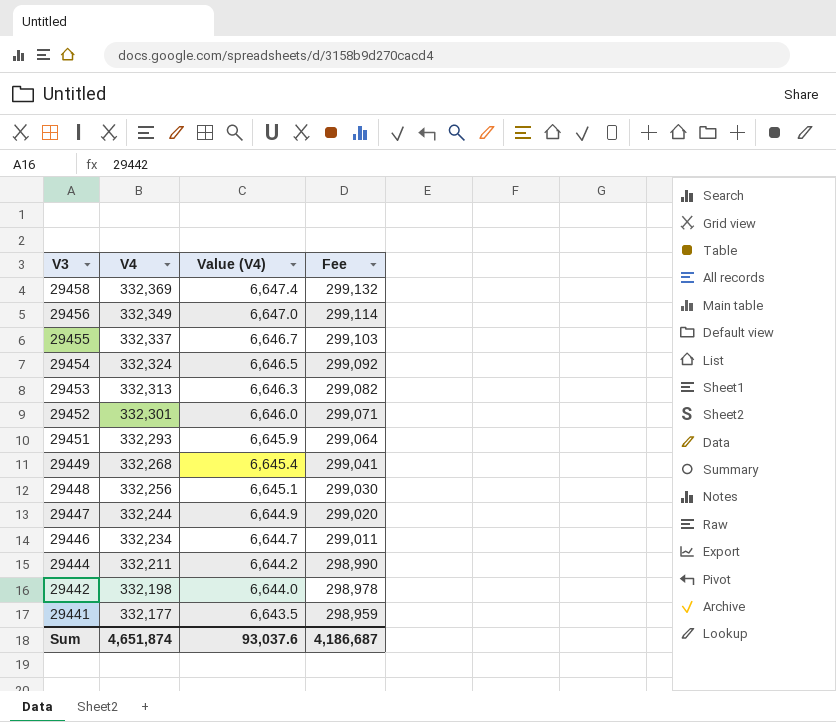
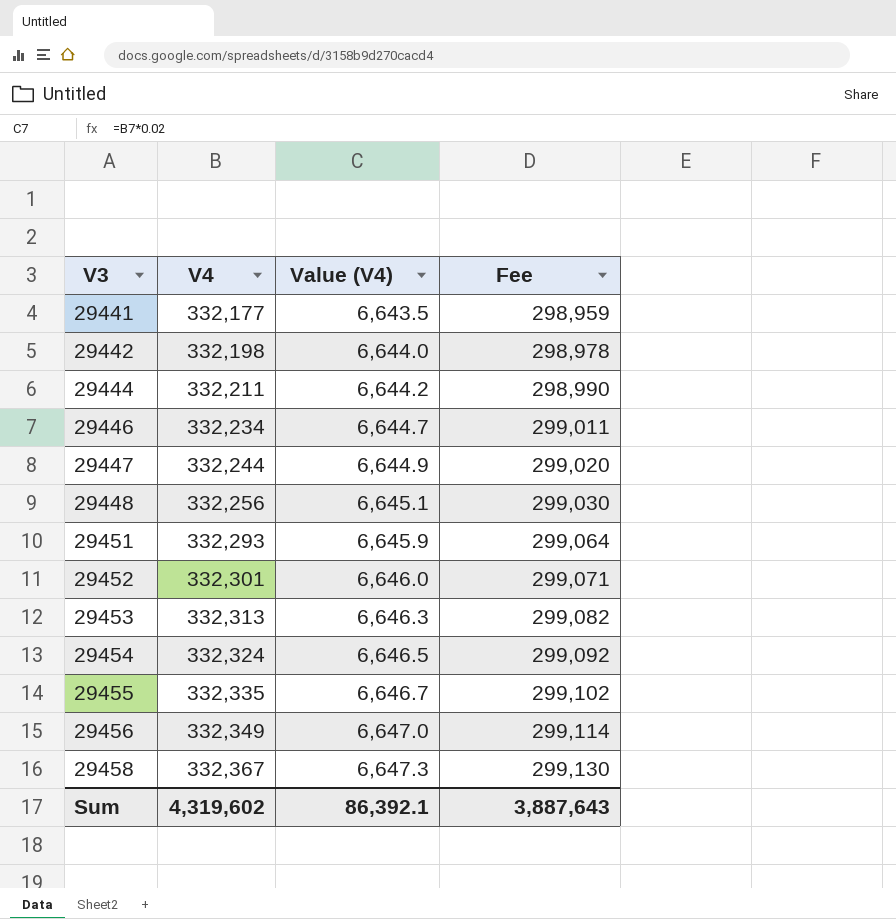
row order: V3 descending -> V3 ascending
row 29449: 332,268 | 6,645.4 | 299,041 -> none
29455 | V4: 332,337 -> 332,335
29455 | Fee: 299,103 -> 299,102
29458 | V4: 332,369 -> 332,367
29458 | Value (V4): 6,647.4 -> 6,647.3
29458 | Fee: 299,132 -> 299,130
Sum | V4: 4,651,874 -> 4,319,602
Sum | Value (V4): 93,037.6 -> 86,392.1
Sum | Fee: 4,186,687 -> 3,887,643

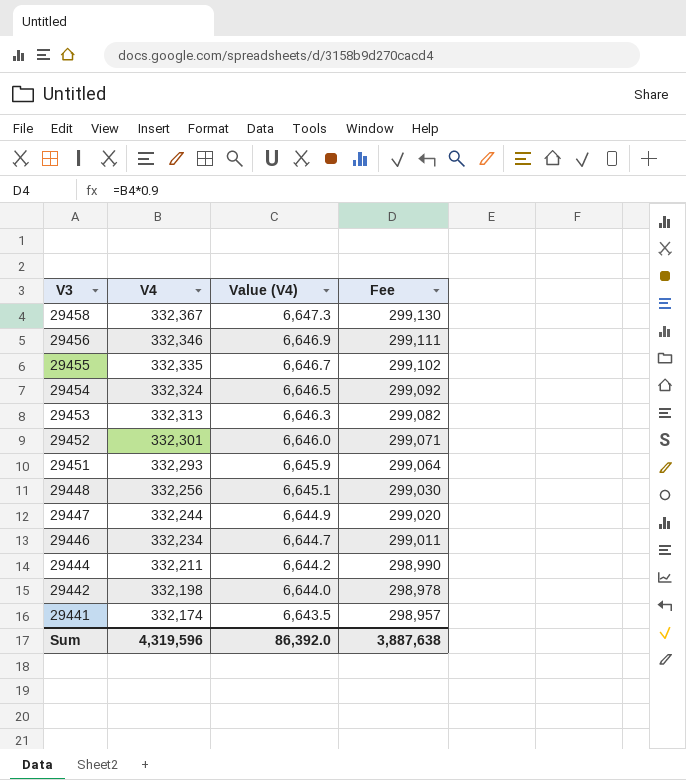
row order: V3 ascending -> V3 descending
29456 | V4: 332,349 -> 332,346
29456 | Value (V4): 6,647.0 -> 6,646.9
29456 | Fee: 299,114 -> 299,111
29441 | V4: 332,177 -> 332,174
29441 | Fee: 298,959 -> 298,957
Sum | V4: 4,319,602 -> 4,319,596
Sum | Value (V4): 86,392.1 -> 86,392.0
Sum | Fee: 3,887,643 -> 3,887,638

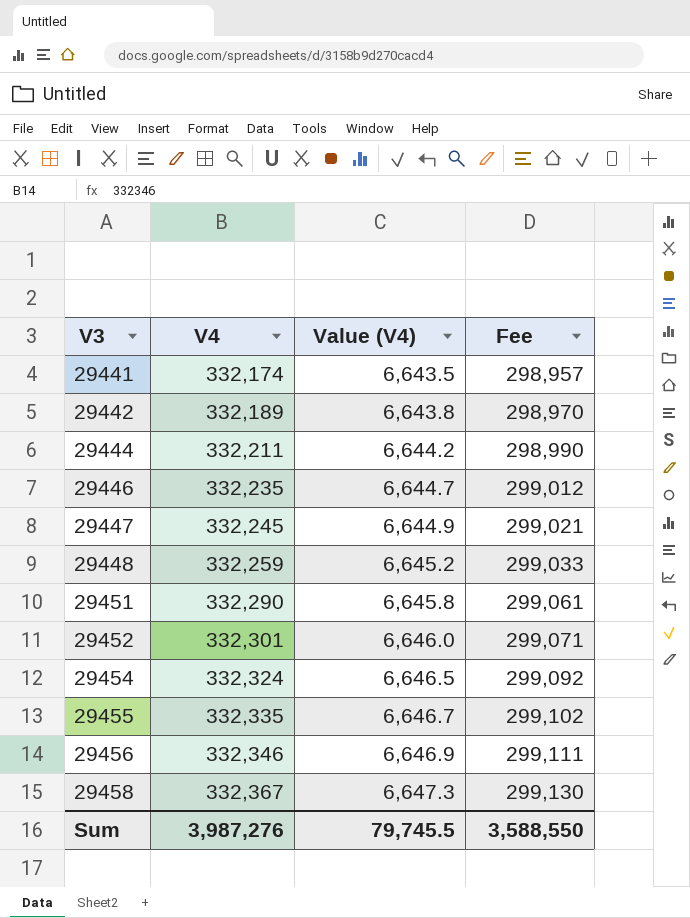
row order: V3 descending -> V3 ascending
row 29453: 332,313 | 6,646.3 | 299,082 -> none
29442 | V4: 332,198 -> 332,189
29442 | Value (V4): 6,644.0 -> 6,643.8
29442 | Fee: 298,978 -> 298,970
29446 | V4: 332,234 -> 332,235
29446 | Fee: 299,011 -> 299,012
29447 | V4: 332,244 -> 332,245
29447 | Fee: 299,020 -> 299,021
29448 | V4: 332,256 -> 332,259
29448 | Value (V4): 6,645.1 -> 6,645.2
29448 | Fee: 299,030 -> 299,033
29451 | V4: 332,293 -> 332,290
29451 | Value (V4): 6,645.9 -> 6,645.8
29451 | Fee: 299,064 -> 299,061
Sum | V4: 4,319,596 -> 3,987,276
Sum | Value (V4): 86,392.0 -> 79,745.5
Sum | Fee: 3,887,638 -> 3,588,550

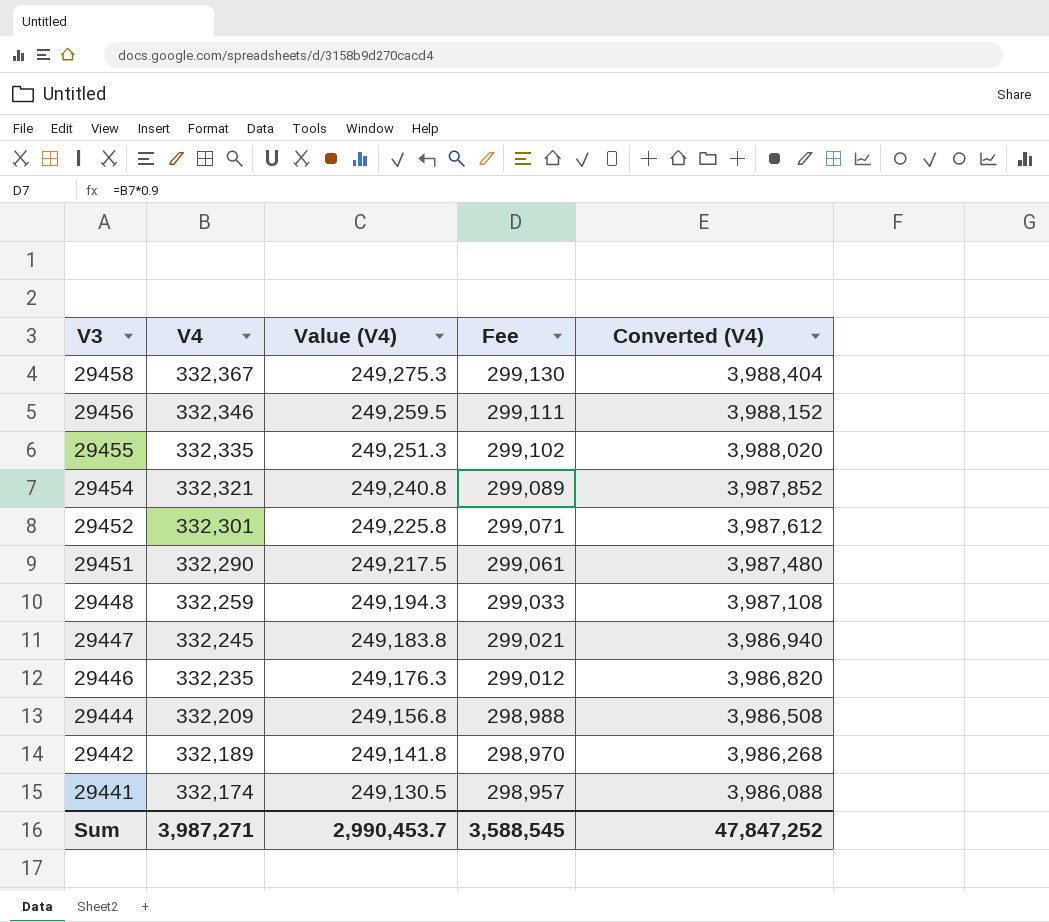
row order: V3 ascending -> V3 descending
column Value (V4) | formula: [V4] * 0.02 -> [V4] * 0.75
column Converted (V4) | formula: none -> [V4] * 12
29454 | V4: 332,324 -> 332,321
29454 | Fee: 299,092 -> 299,089
29444 | V4: 332,211 -> 332,209
29444 | Fee: 298,990 -> 298,988
Sum | V4: 3,987,276 -> 3,987,271
Sum | Value (V4): 79,745.5 -> 2,990,453.7
Sum | Fee: 3,588,550 -> 3,588,545

